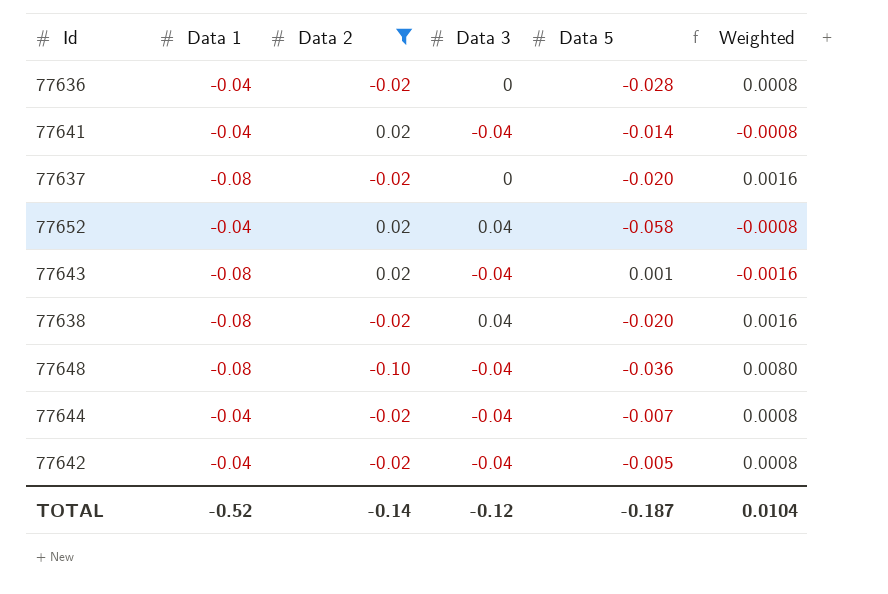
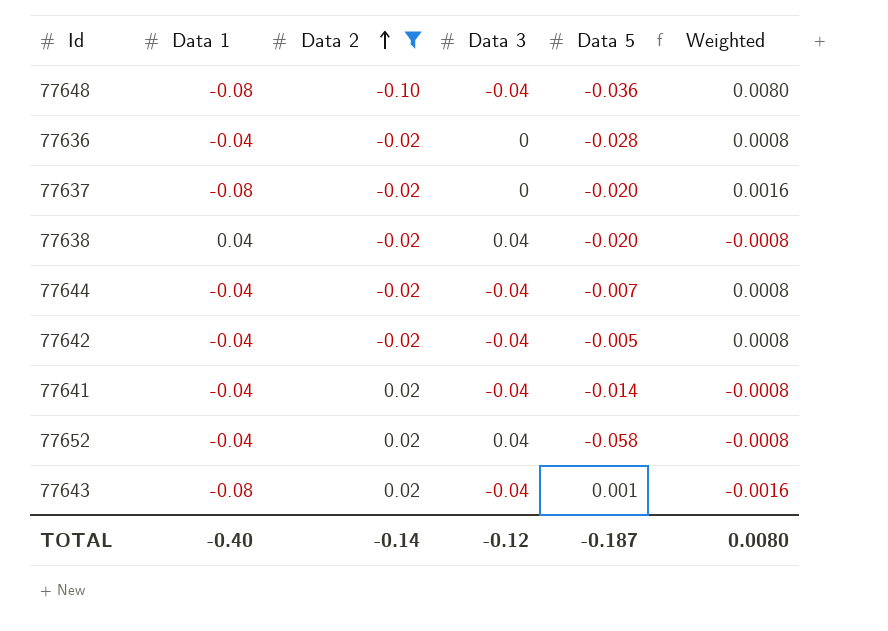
row order: none -> Data 2 ascending
77638 | Data 1: -0.08 -> 0.04
77638 | Weighted: 0.0016 -> -0.0008
TOTAL | Data 1: -0.52 -> -0.40
TOTAL | Weighted: 0.0104 -> 0.0080

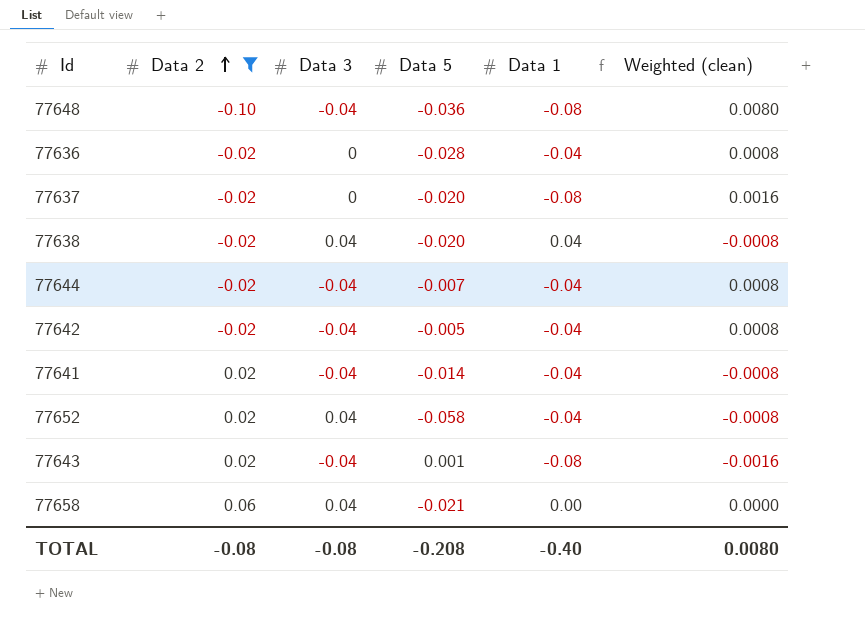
column Data 1 | position: 2 -> 5
column name: Weighted -> Weighted (clean)
row 77658: none -> 0.06 | 0.04 | -0.021 | 0.00 | 0.0000
TOTAL | Data 2: -0.14 -> -0.08
TOTAL | Data 3: -0.12 -> -0.08
TOTAL | Data 5: -0.187 -> -0.208

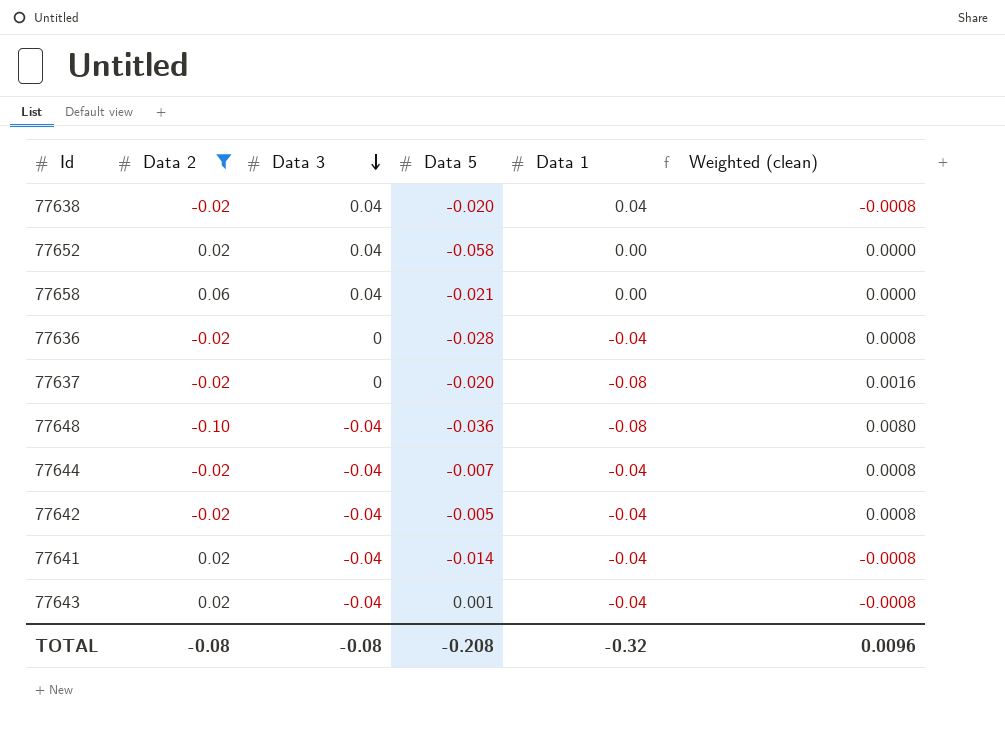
row order: Data 2 ascending -> Data 3 descending
77652 | Data 1: -0.04 -> 0.00
77652 | Weighted (clean): -0.0008 -> 0.0000
77643 | Data 1: -0.08 -> -0.04
77643 | Weighted (clean): -0.0016 -> -0.0008
TOTAL | Data 1: -0.40 -> -0.32
TOTAL | Weighted (clean): 0.0080 -> 0.0096

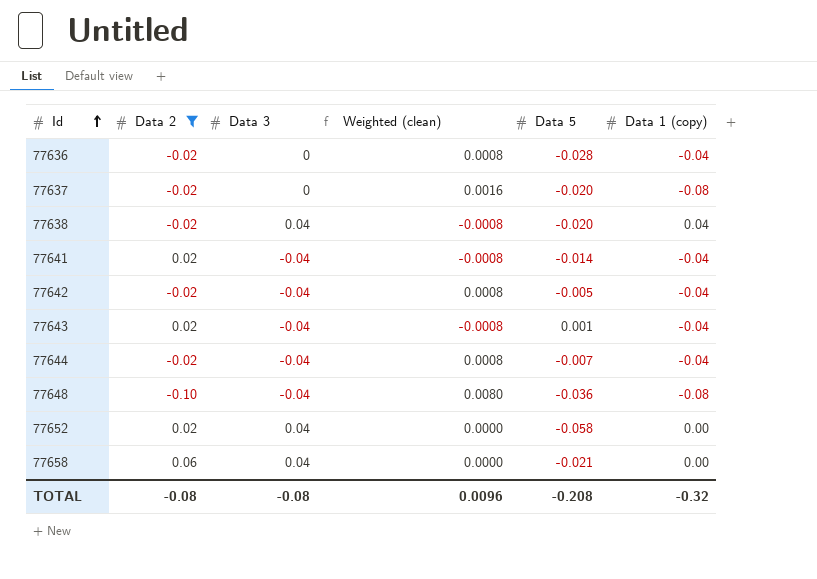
row order: Data 3 descending -> Id ascending
column Weighted (clean) | position: 6 -> 4
column name: Data 1 -> Data 1 (copy)

